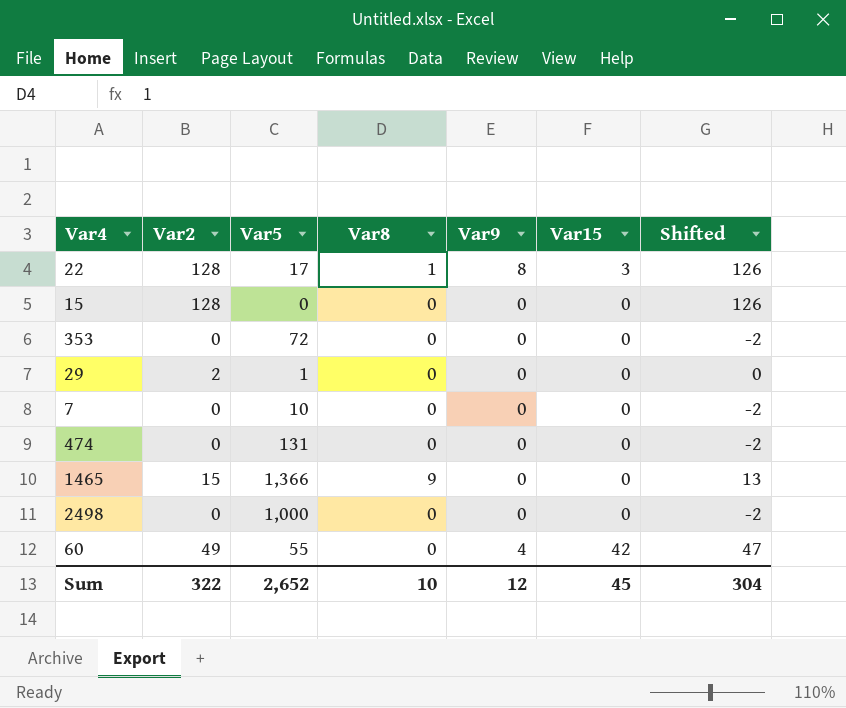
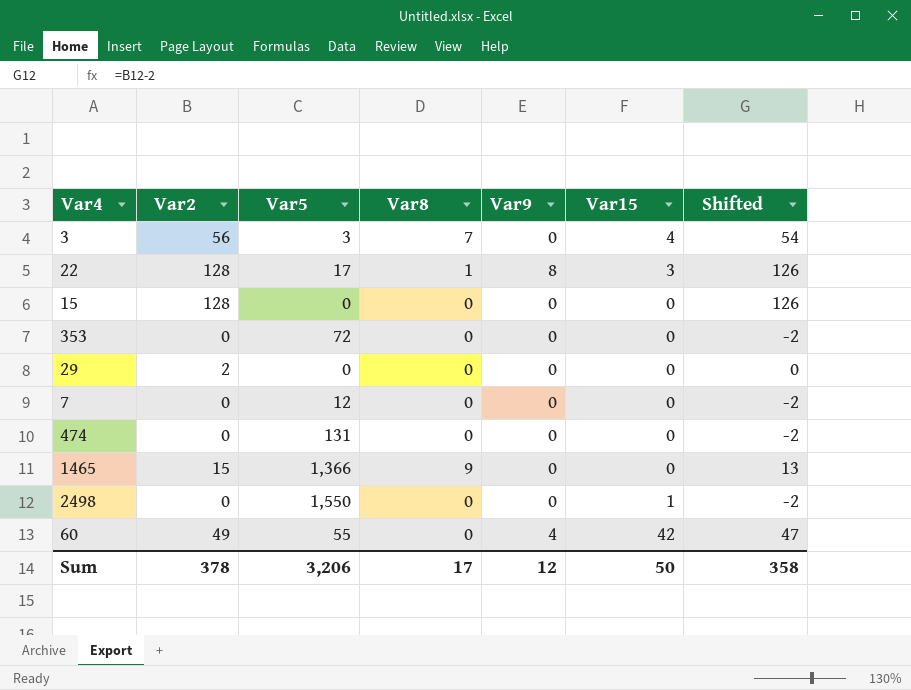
row 3: none -> 56 | 3 | 7 | 0 | 4 | 54
29 | Var5: 1 -> 0
7 | Var5: 10 -> 12
2498 | Var5: 1,000 -> 1,550
2498 | Var15: 0 -> 1
Sum | Var2: 322 -> 378
Sum | Var5: 2,652 -> 3,206
Sum | Var8: 10 -> 17
Sum | Var15: 45 -> 50
Sum | Shifted: 304 -> 358

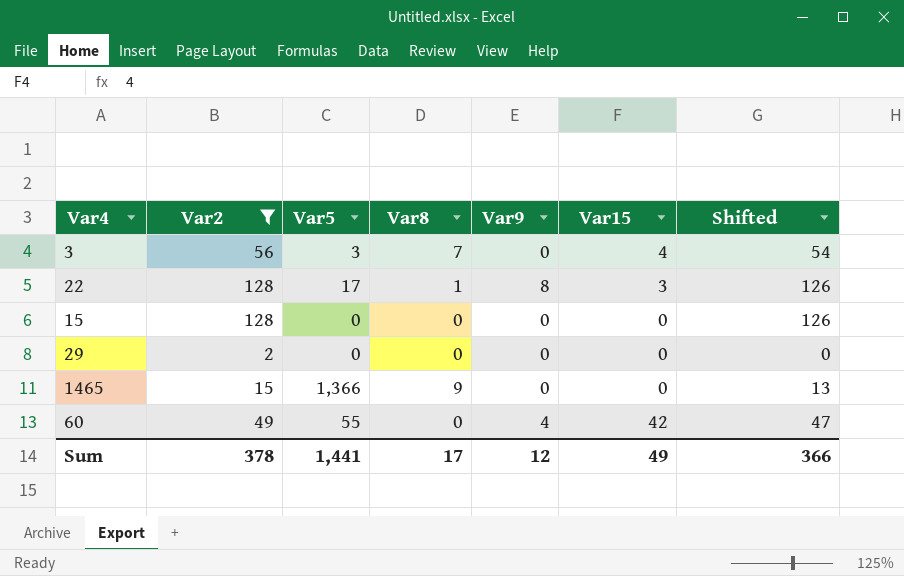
filter: none -> Var2 != 0
Sum | Var5: 3,206 -> 1,441
Sum | Var15: 50 -> 49
Sum | Shifted: 358 -> 366

